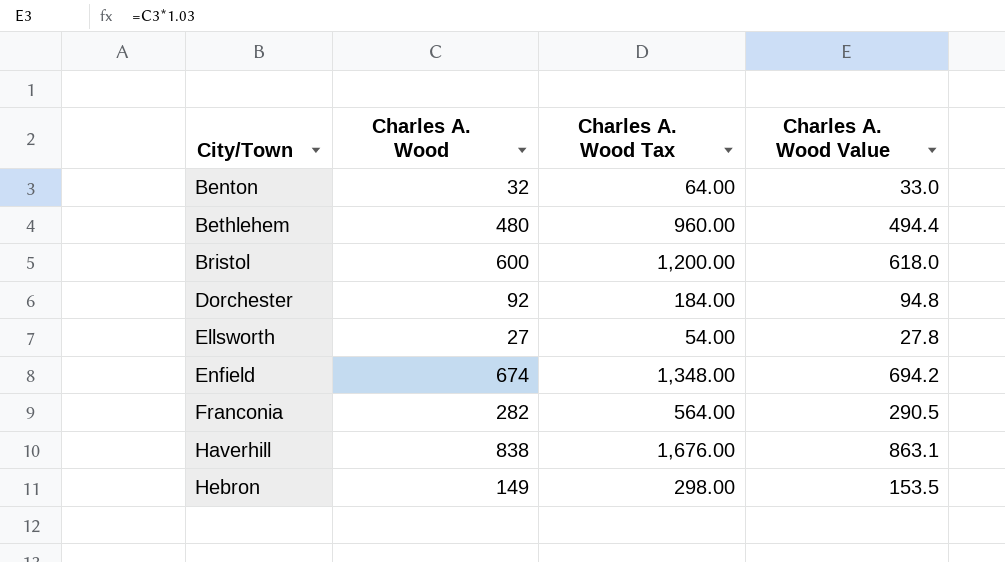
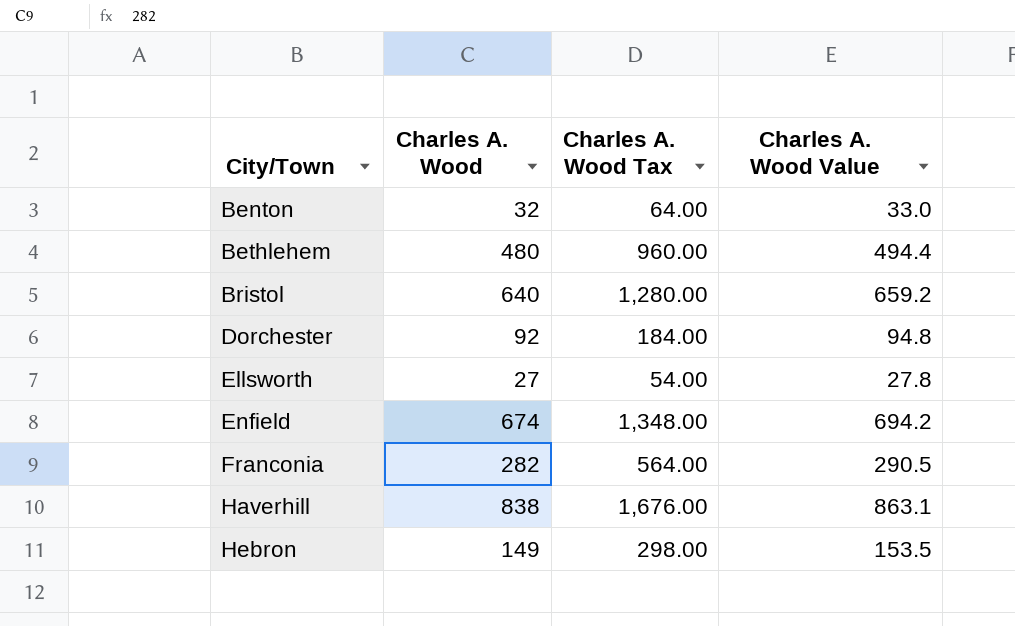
Bristol | Charles A. Wood: 600 -> 640
Bristol | Charles A. Wood Tax: 1,200.00 -> 1,280.00
Bristol | Charles A. Wood Value: 618.0 -> 659.2

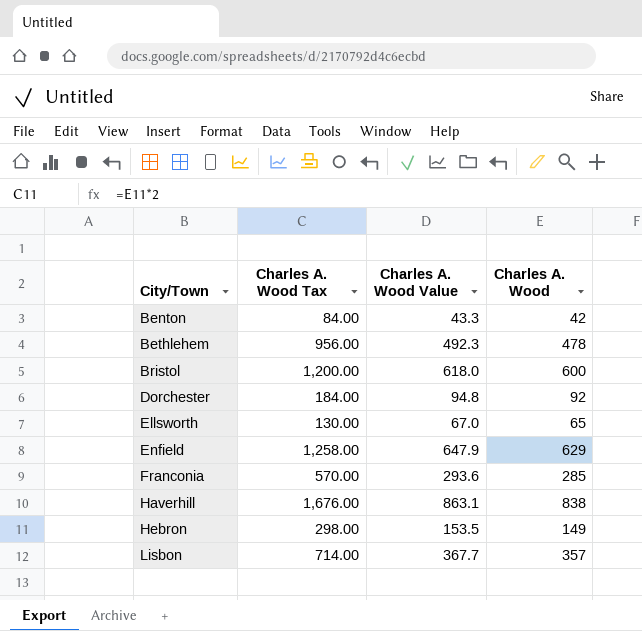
column Charles A. Wood | position: 2 -> 4
Benton | Charles A. Wood Tax: 64.00 -> 84.00
Benton | Charles A. Wood Value: 33.0 -> 43.3
Benton | Charles A. Wood: 32 -> 42
Bethlehem | Charles A. Wood Tax: 960.00 -> 956.00
Bethlehem | Charles A. Wood Value: 494.4 -> 492.3
Bethlehem | Charles A. Wood: 480 -> 478
Bristol | Charles A. Wood Tax: 1,280.00 -> 1,200.00
Bristol | Charles A. Wood Value: 659.2 -> 618.0
Bristol | Charles A. Wood: 640 -> 600
Ellsworth | Charles A. Wood Tax: 54.00 -> 130.00
Ellsworth | Charles A. Wood Value: 27.8 -> 67.0
Ellsworth | Charles A. Wood: 27 -> 65
Enfield | Charles A. Wood Tax: 1,348.00 -> 1,258.00
Enfield | Charles A. Wood Value: 694.2 -> 647.9
Enfield | Charles A. Wood: 674 -> 629
Franconia | Charles A. Wood Tax: 564.00 -> 570.00
Franconia | Charles A. Wood Value: 290.5 -> 293.6
Franconia | Charles A. Wood: 282 -> 285
row Lisbon: none -> 714.00 | 367.7 | 357

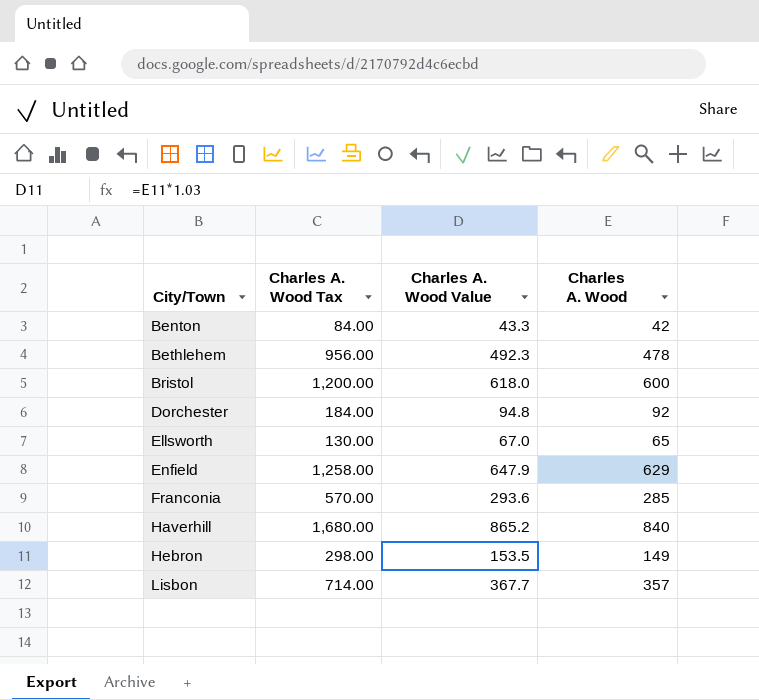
Haverhill | Charles A. Wood Tax: 1,676.00 -> 1,680.00
Haverhill | Charles A. Wood Value: 863.1 -> 865.2
Haverhill | Charles A. Wood: 838 -> 840

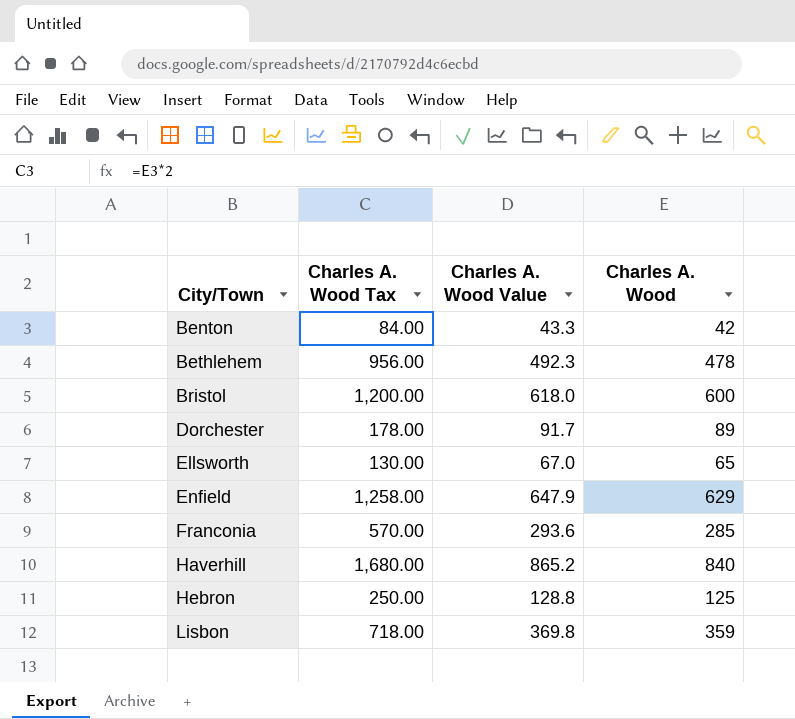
Dorchester | Charles A. Wood Tax: 184.00 -> 178.00
Dorchester | Charles A. Wood Value: 94.8 -> 91.7
Dorchester | Charles A. Wood: 92 -> 89
Hebron | Charles A. Wood Tax: 298.00 -> 250.00
Hebron | Charles A. Wood Value: 153.5 -> 128.8
Hebron | Charles A. Wood: 149 -> 125
Lisbon | Charles A. Wood Tax: 714.00 -> 718.00
Lisbon | Charles A. Wood Value: 367.7 -> 369.8
Lisbon | Charles A. Wood: 357 -> 359

